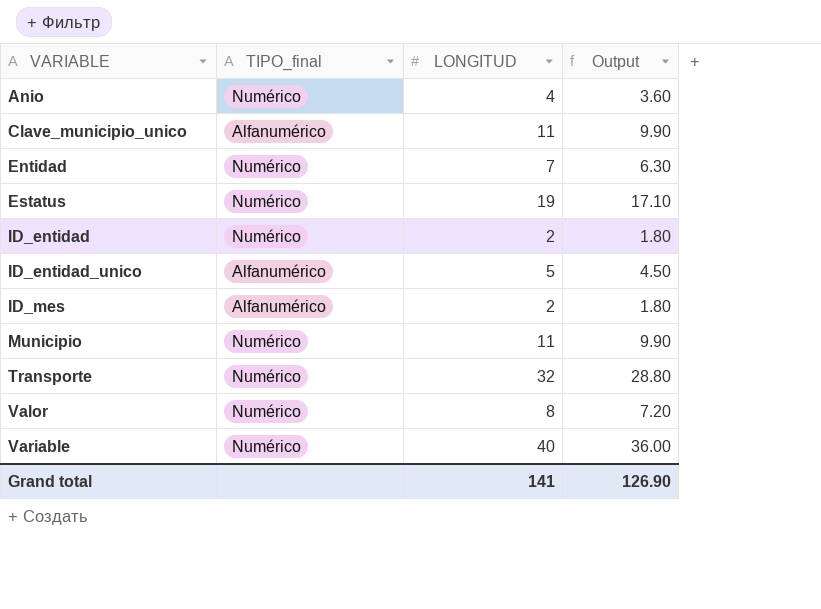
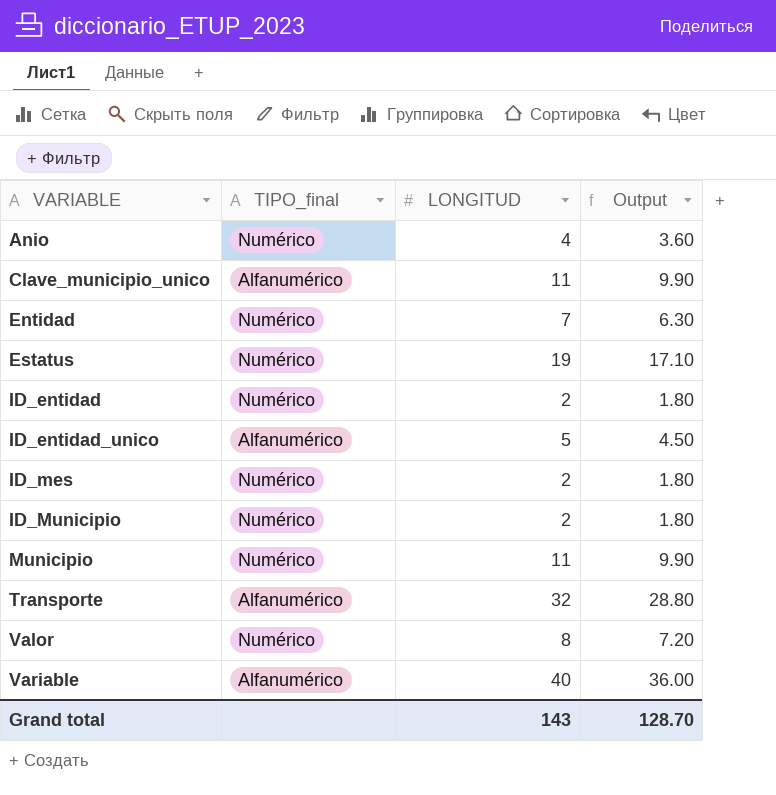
ID_mes | TIPO_final: Alfanumérico -> Numérico
row ID_Municipio: none -> Numérico | 2 | 1.80
Transporte | TIPO_final: Numérico -> Alfanumérico
Variable | TIPO_final: Numérico -> Alfanumérico
Grand total | LONGITUD: 141 -> 143
Grand total | Output: 126.90 -> 128.70

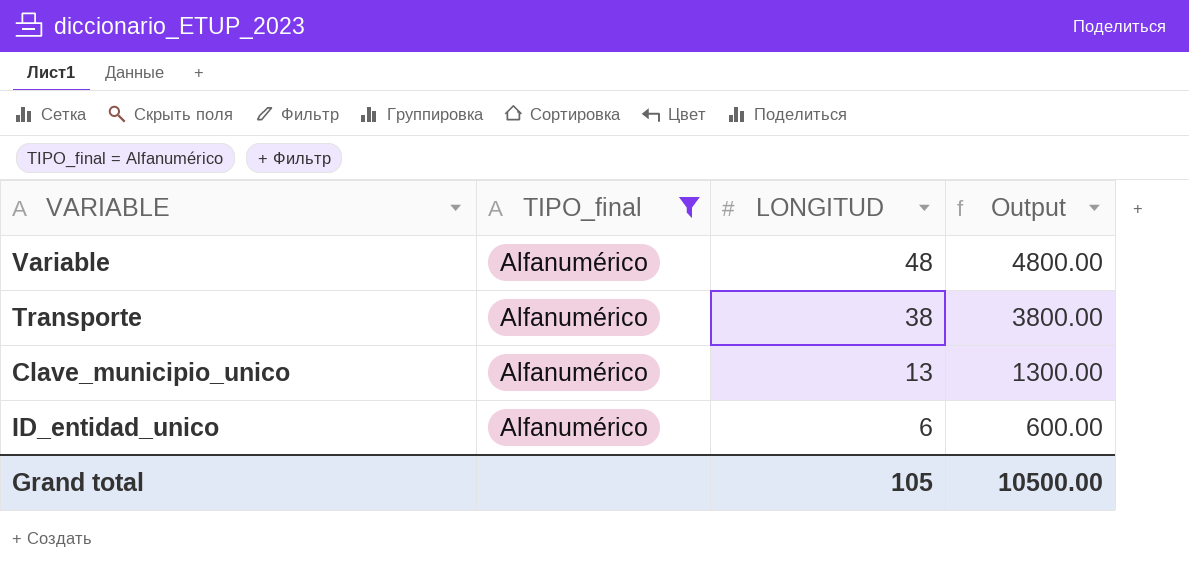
filter: none -> TIPO_final = Alfanumérico
row order: VARIABLE ascending -> LONGITUD descending
column Output | formula: [LONGITUD] * 0.9 -> [LONGITUD] * 100
Variable | LONGITUD: 40 -> 48
Transporte | LONGITUD: 32 -> 38
Clave_municipio_unico | LONGITUD: 11 -> 13
ID_entidad_unico | LONGITUD: 5 -> 6
Grand total | LONGITUD: 143 -> 105
Grand total | Output: 128.70 -> 10500.00

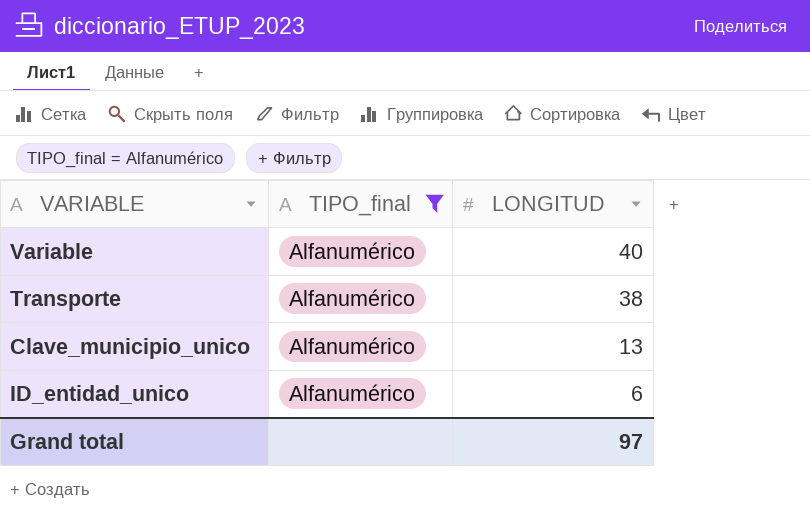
column Output | formula: [LONGITUD] * 100 -> none
Variable | LONGITUD: 48 -> 40
Grand total | LONGITUD: 105 -> 97

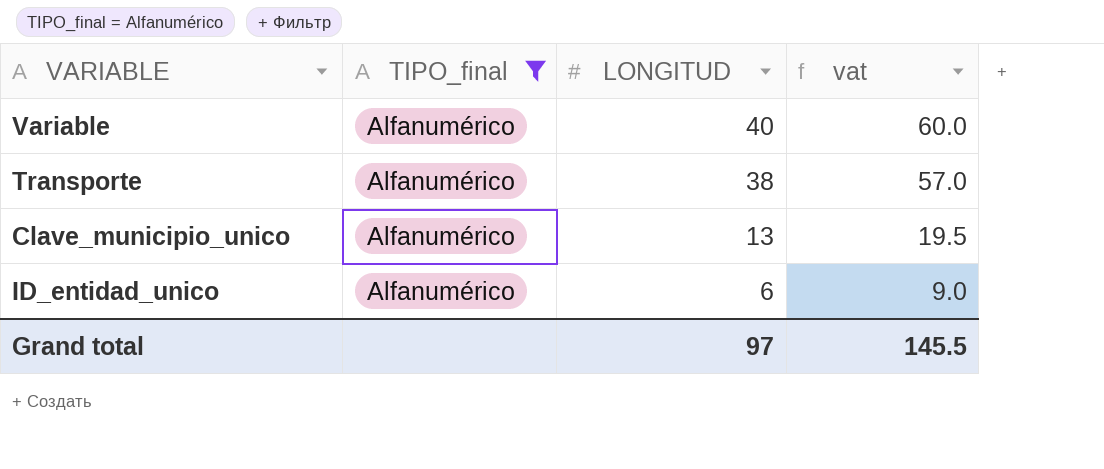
column vat | formula: none -> [LONGITUD] * 1.5

